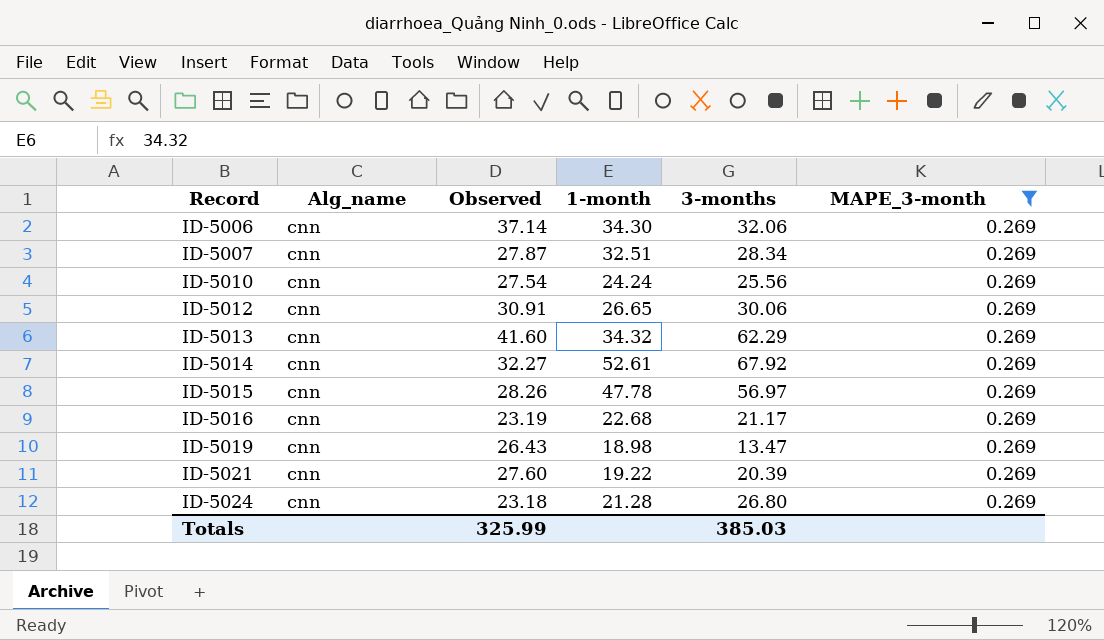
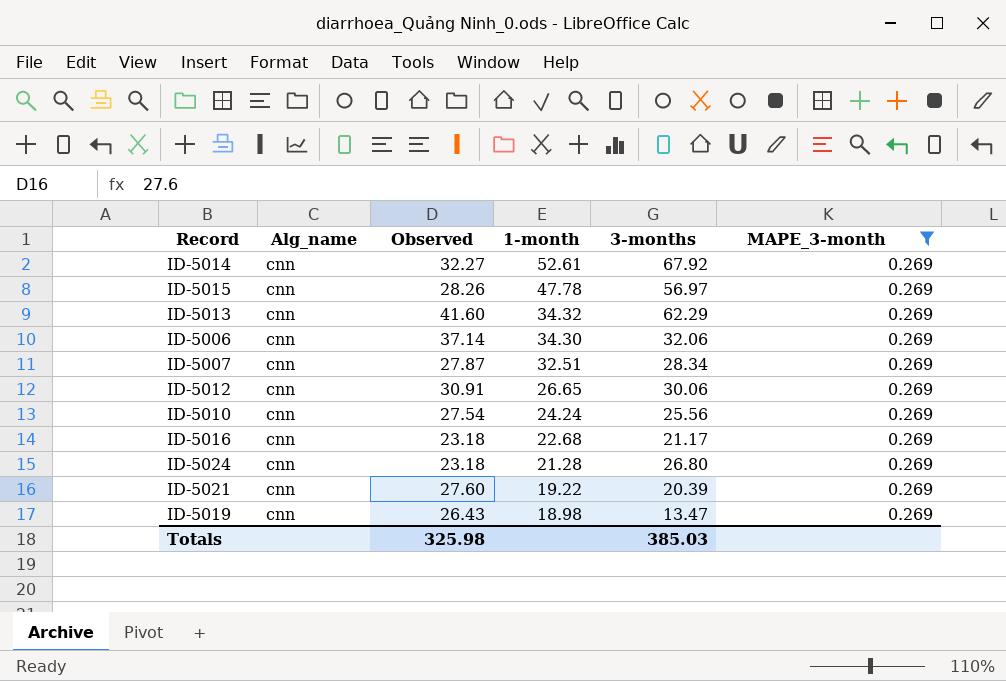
row order: Record ascending -> 1-month descending
ID-5016 | Observed: 23.19 -> 23.18
Totals | Observed: 325.99 -> 325.98

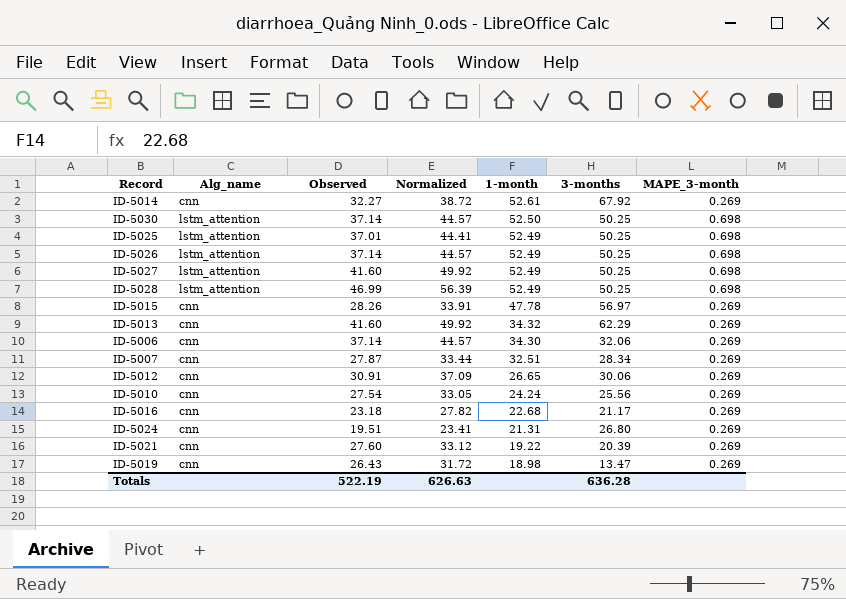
filter: MAPE_3-month = 0.269 -> none
column Normalized | formula: none -> [Observed] * 1.2
ID-5024 | Observed: 23.18 -> 19.51
ID-5024 | 1-month: 21.28 -> 21.31
Totals | Observed: 325.98 -> 522.19
Totals | 3-months: 385.03 -> 636.28

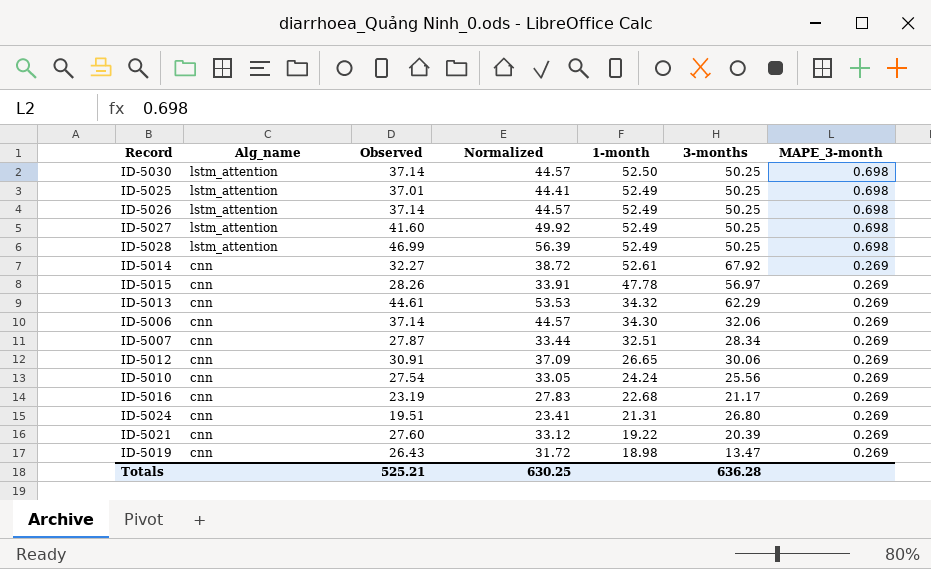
row order: 1-month descending -> Alg_name descending
ID-5013 | Observed: 41.60 -> 44.61
ID-5013 | Normalized: 49.92 -> 53.53
ID-5016 | Observed: 23.18 -> 23.19
ID-5016 | Normalized: 27.82 -> 27.83
Totals | Observed: 522.19 -> 525.21
Totals | Normalized: 626.63 -> 630.25

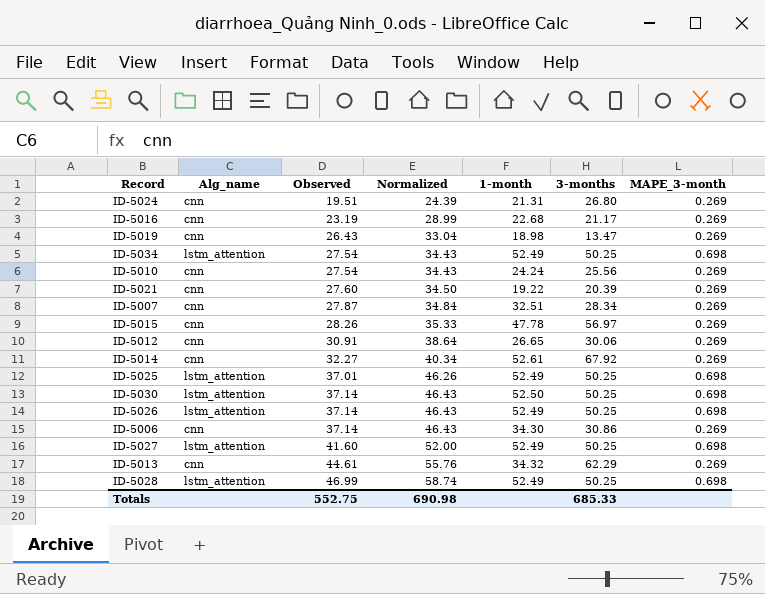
row order: Alg_name descending -> Observed ascending
column Normalized | formula: [Observed] * 1.2 -> [Observed] * 1.25
row ID-5034: none -> lstm_attention | 27.54 | 34.43 | 52.49 | 50.25 | 0.698
ID-5006 | 3-months: 32.06 -> 30.86
Totals | Observed: 525.21 -> 552.75
Totals | Normalized: 630.25 -> 690.98
Totals | 3-months: 636.28 -> 685.33

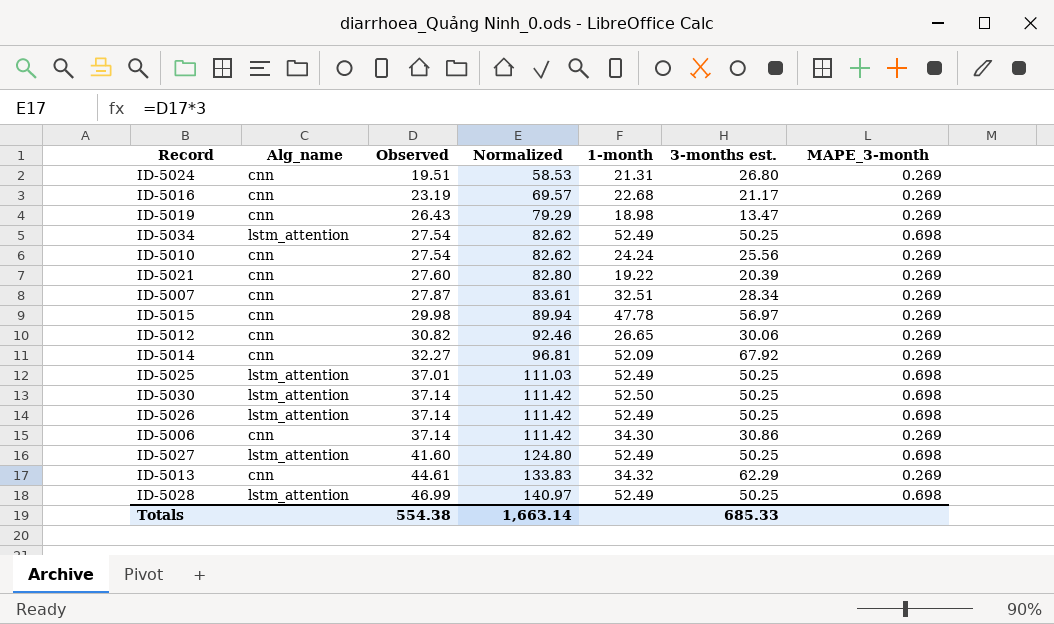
column Normalized | formula: [Observed] * 1.25 -> [Observed] * 3
column name: 3-months -> 3-months est.
ID-5015 | Observed: 28.26 -> 29.98
ID-5012 | Observed: 30.91 -> 30.82
ID-5014 | 1-month: 52.61 -> 52.09
Totals | Observed: 552.75 -> 554.38
Totals | Normalized: 690.98 -> 1,663.14

